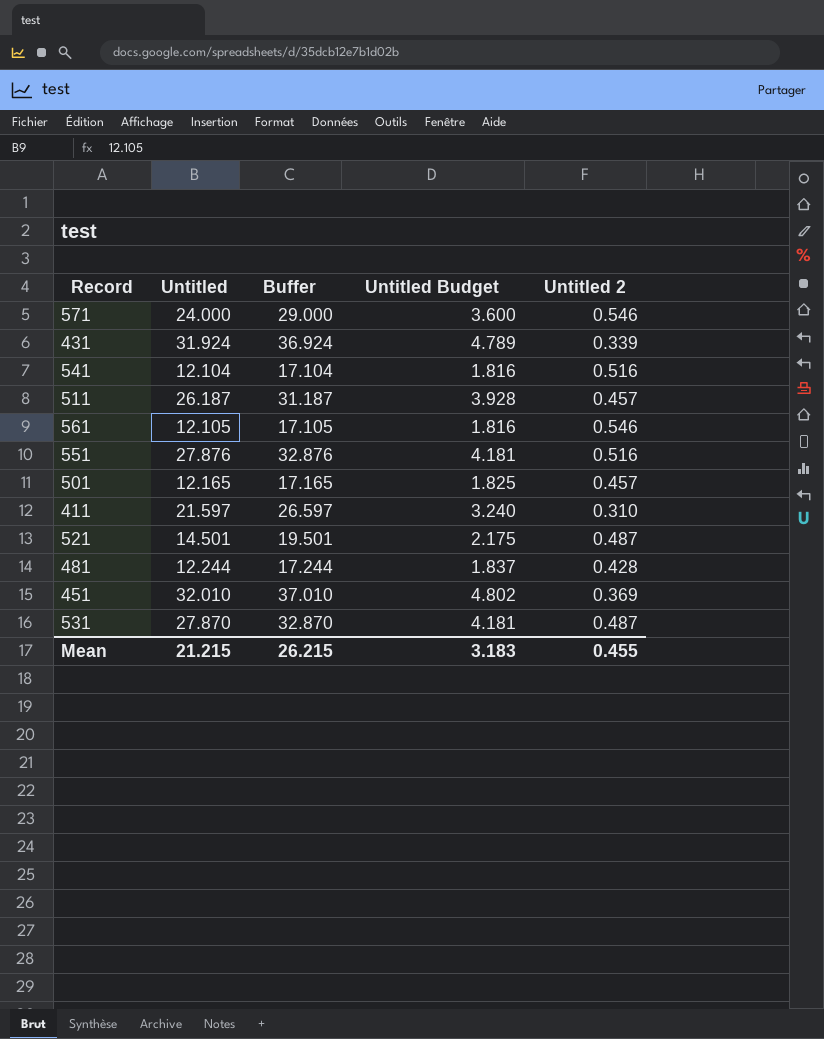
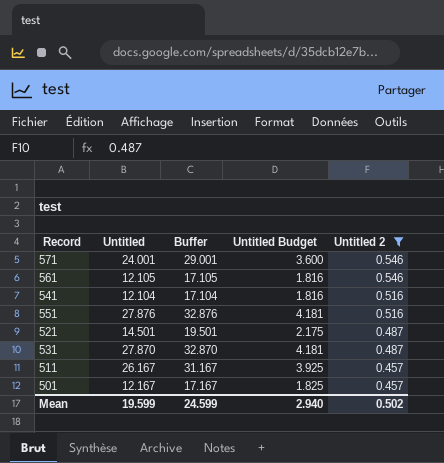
filter: none -> Untitled 2 >= 0.457
row order: none -> Untitled 2 descending
571 | Untitled: 24.000 -> 24.001
571 | Buffer: 29.000 -> 29.001
511 | Untitled: 26.187 -> 26.167
511 | Buffer: 31.187 -> 31.167
511 | Untitled Budget: 3.928 -> 3.925
501 | Untitled: 12.165 -> 12.167
501 | Buffer: 17.165 -> 17.167
Mean | Untitled: 21.215 -> 19.599
Mean | Buffer: 26.215 -> 24.599
Mean | Untitled Budget: 3.183 -> 2.940
Mean | Untitled 2: 0.455 -> 0.502

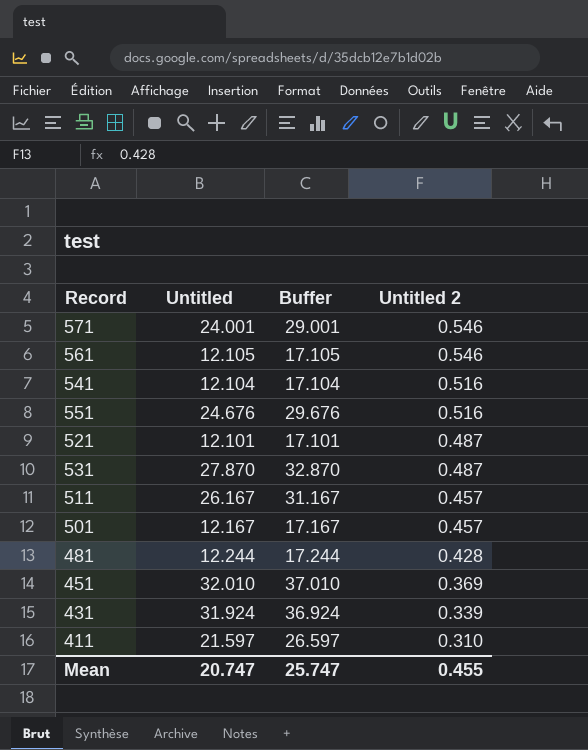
filter: Untitled 2 >= 0.457 -> none
column Untitled Budget | formula: [Untitled] * 0.15 -> none
551 | Untitled: 27.876 -> 24.676
551 | Buffer: 32.876 -> 29.676
521 | Untitled: 14.501 -> 12.101
521 | Buffer: 19.501 -> 17.101
Mean | Untitled: 19.599 -> 20.747
Mean | Buffer: 24.599 -> 25.747
Mean | Untitled 2: 0.502 -> 0.455

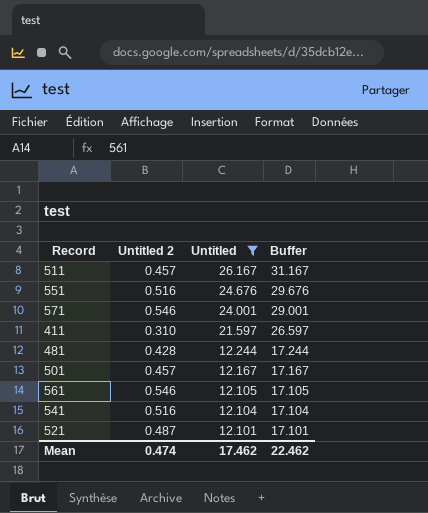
filter: none -> Untitled <= 26.167
row order: Untitled 2 descending -> Untitled descending
column Untitled 2 | position: 4 -> 2
Mean | Untitled 2: 0.455 -> 0.474
Mean | Untitled: 20.747 -> 17.462
Mean | Buffer: 25.747 -> 22.462

